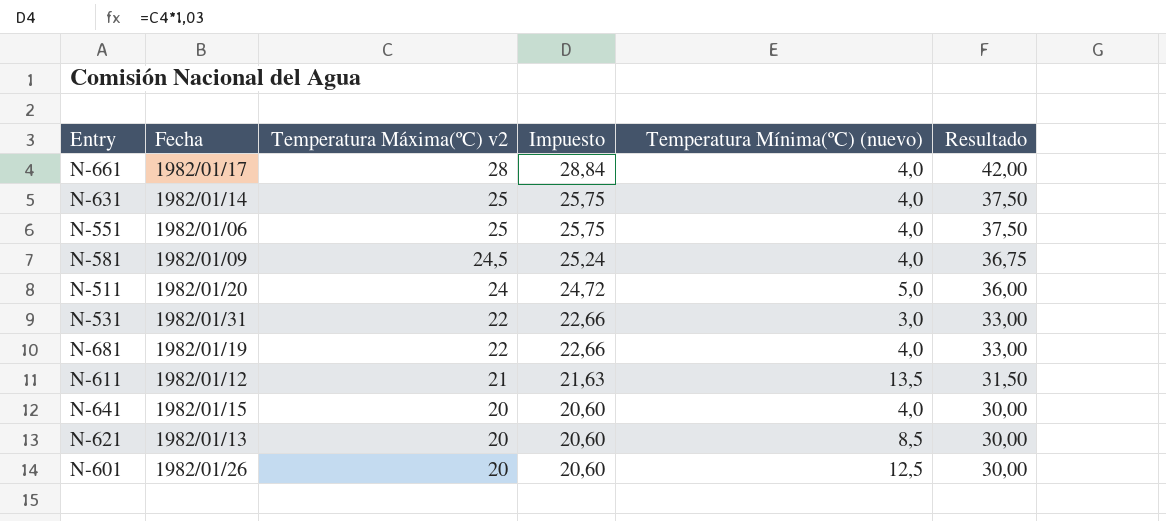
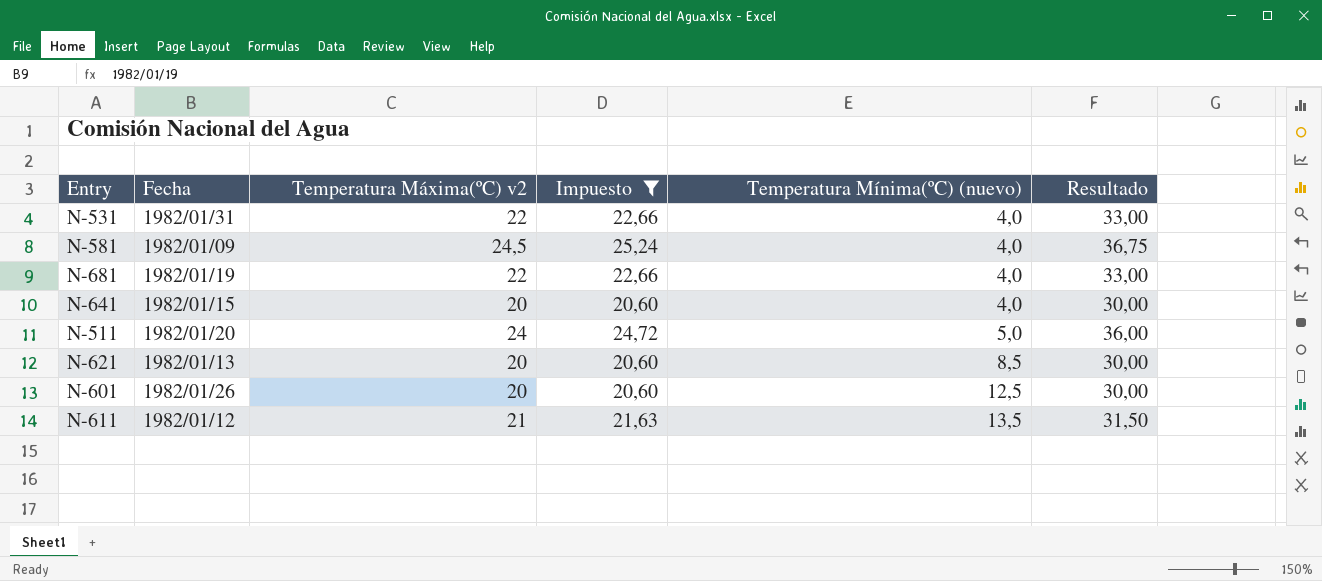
filter: none -> Impuesto <= 25,24
row order: Temperatura Máxima(ºC) v2 descending -> Temperatura Mínima(ºC) (nuevo) ascending
N-531 | Temperatura Mínima(ºC) (nuevo): 3,0 -> 4,0

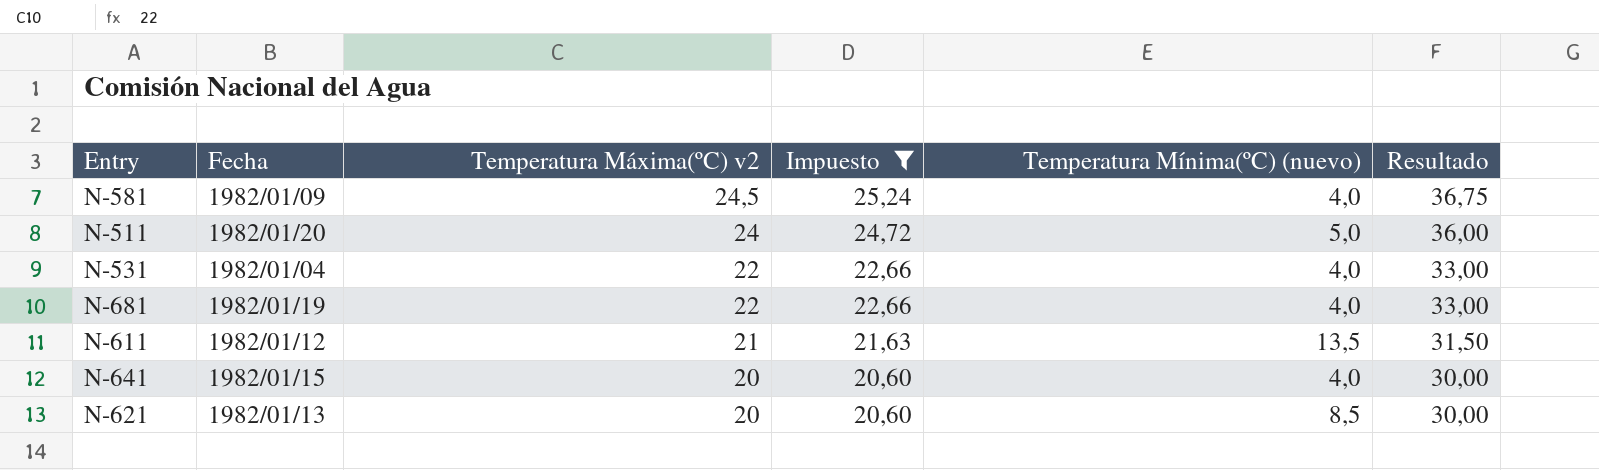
row order: Temperatura Mínima(ºC) (nuevo) ascending -> Temperatura Máxima(ºC) v2 descending
row N-601: 1982/01/26 | 20 | 20,60 | 12,5 | 30,00 -> none
N-531 | Fecha: 1982/01/31 -> 1982/01/04

